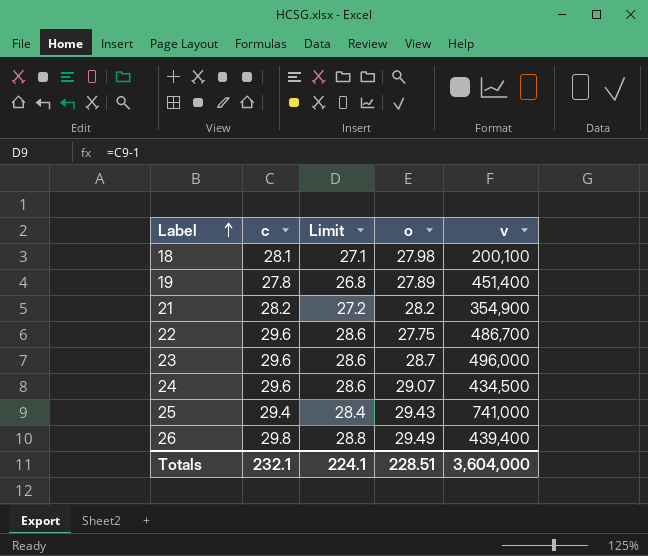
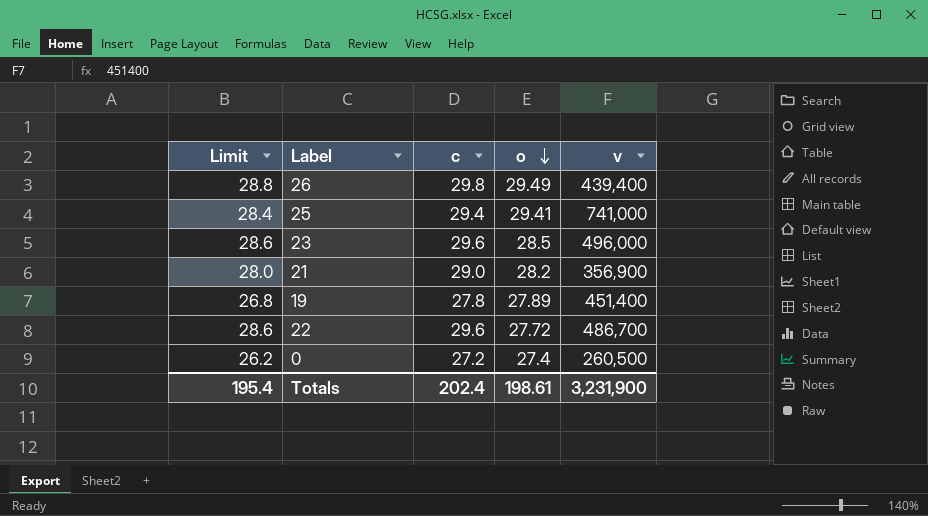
row order: Label ascending -> o descending
column Limit | position: 3 -> 1
row 18: 28.1 | 27.1 | 27.98 | 200,100 -> none
row 24: 29.6 | 28.6 | 29.07 | 434,500 -> none
25 | o: 29.43 -> 29.41
23 | o: 28.7 -> 28.5
21 | Limit: 27.2 -> 28.0
21 | c: 28.2 -> 29.0
21 | v: 354,900 -> 356,900
22 | o: 27.75 -> 27.72
row 0: none -> 26.2 | 27.2 | 27.4 | 260,500
Totals | Limit: 224.1 -> 195.4
Totals | c: 232.1 -> 202.4
Totals | o: 228.51 -> 198.61
Totals | v: 3,604,000 -> 3,231,900

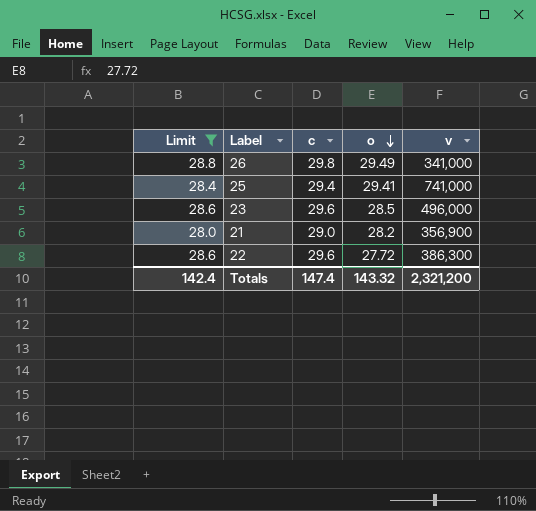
filter: none -> Limit >= 28.0
26 | v: 439,400 -> 341,000
22 | v: 486,700 -> 386,300
Totals | Limit: 195.4 -> 142.4
Totals | c: 202.4 -> 147.4
Totals | o: 198.61 -> 143.32
Totals | v: 3,231,900 -> 2,321,200

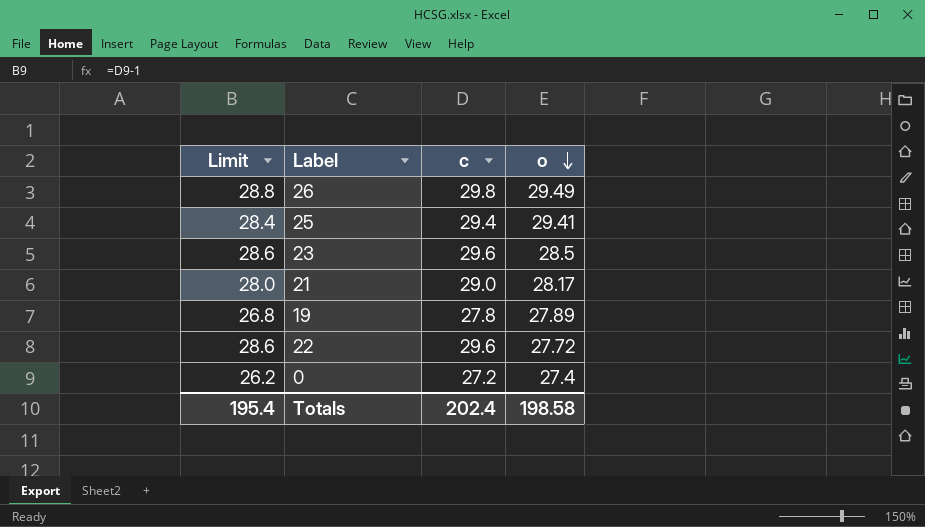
filter: Limit >= 28.0 -> none
column v | position: 5 -> none
21 | o: 28.2 -> 28.17
Totals | Limit: 142.4 -> 195.4
Totals | c: 147.4 -> 202.4
Totals | o: 143.32 -> 198.58

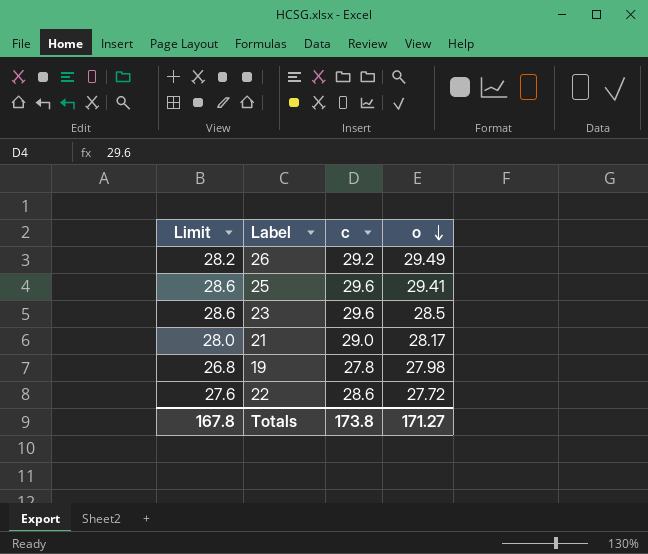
row 0: 26.2 | 27.2 | 27.4 -> none
26 | Limit: 28.8 -> 28.2
26 | c: 29.8 -> 29.2
25 | Limit: 28.4 -> 28.6
25 | c: 29.4 -> 29.6
19 | o: 27.89 -> 27.98
22 | Limit: 28.6 -> 27.6
22 | c: 29.6 -> 28.6
Totals | Limit: 195.4 -> 167.8
Totals | c: 202.4 -> 173.8
Totals | o: 198.58 -> 171.27

